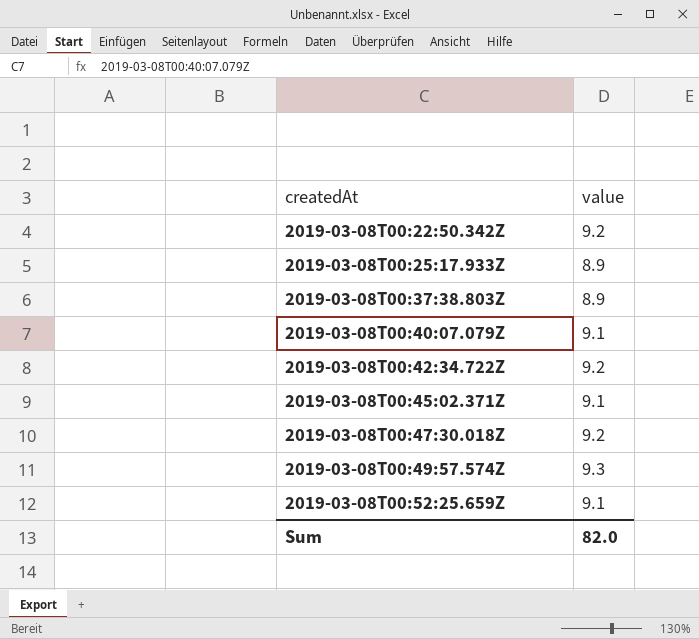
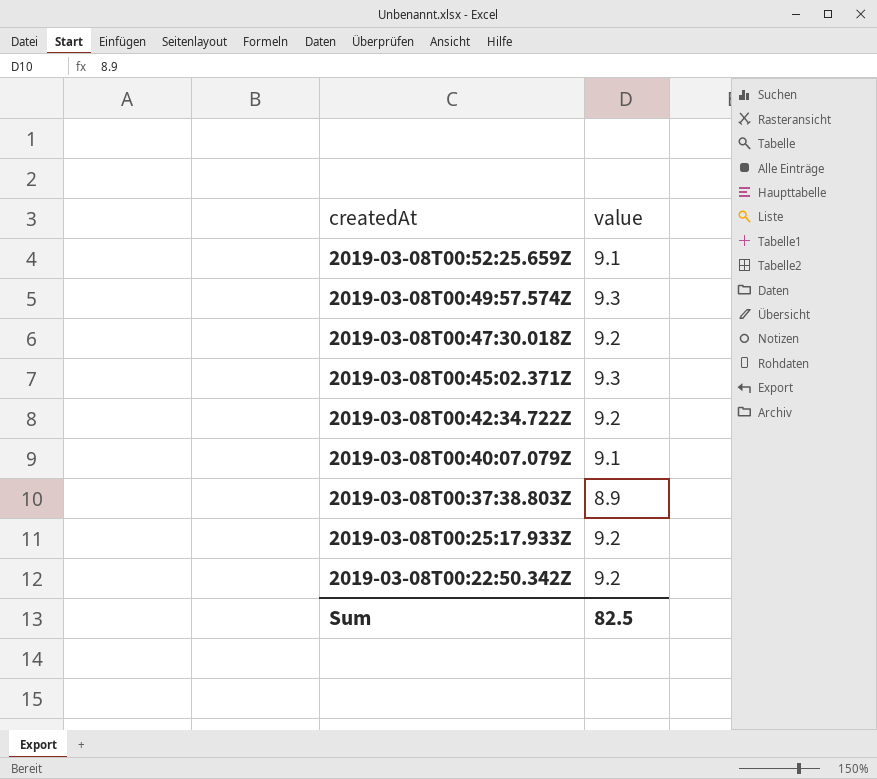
row order: createdAt ascending -> createdAt descending
2019-03-08T00:45:02.371Z | value: 9.1 -> 9.3
2019-03-08T00:25:17.933Z | value: 8.9 -> 9.2
Sum | value: 82.0 -> 82.5

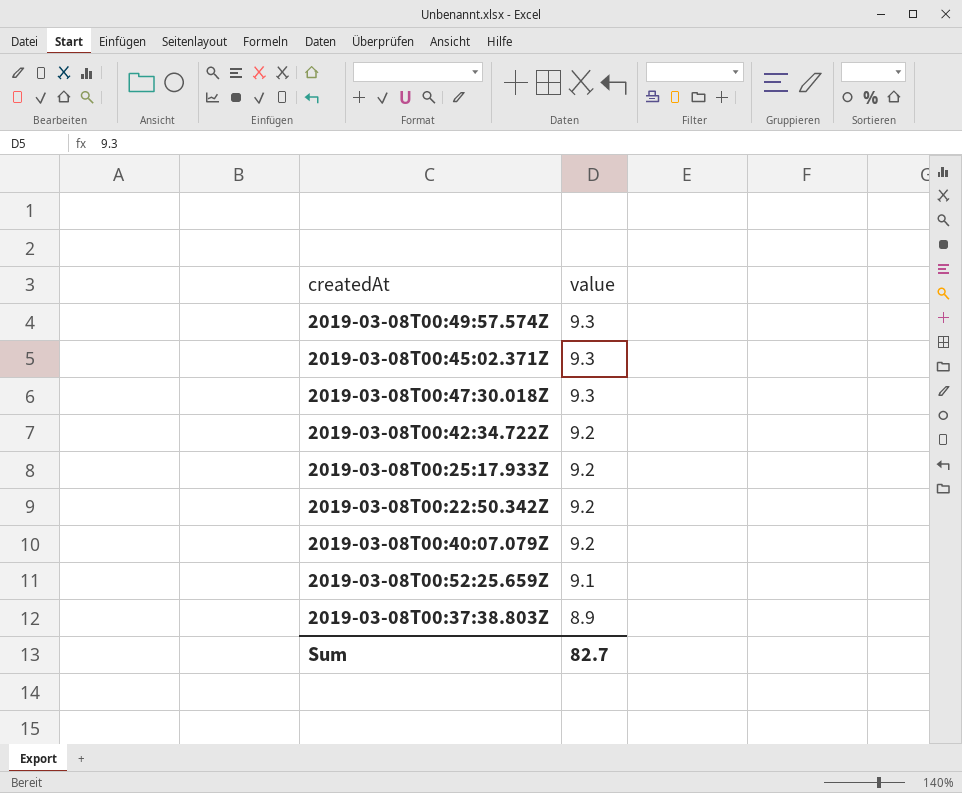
row order: createdAt descending -> value descending
2019-03-08T00:47:30.018Z | value: 9.2 -> 9.3
2019-03-08T00:40:07.079Z | value: 9.1 -> 9.2
Sum | value: 82.5 -> 82.7

